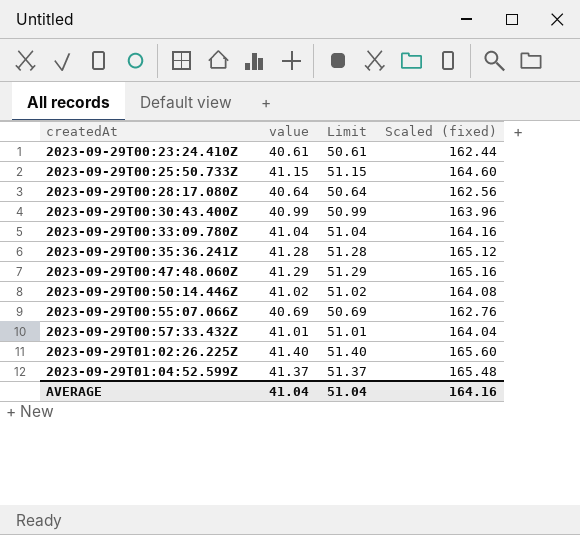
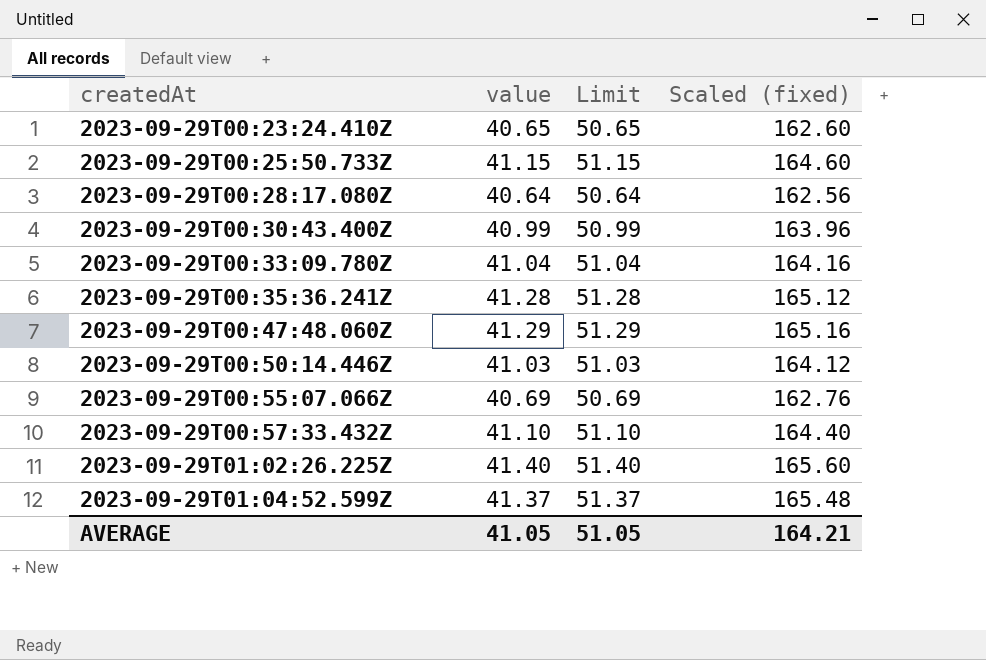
2023-09-29T00:23:24.410Z | value: 40.61 -> 40.65
2023-09-29T00:23:24.410Z | Limit: 50.61 -> 50.65
2023-09-29T00:23:24.410Z | Scaled (fixed): 162.44 -> 162.60
2023-09-29T00:50:14.446Z | value: 41.02 -> 41.03
2023-09-29T00:50:14.446Z | Limit: 51.02 -> 51.03
2023-09-29T00:50:14.446Z | Scaled (fixed): 164.08 -> 164.12
2023-09-29T00:57:33.432Z | value: 41.01 -> 41.10
2023-09-29T00:57:33.432Z | Limit: 51.01 -> 51.10
2023-09-29T00:57:33.432Z | Scaled (fixed): 164.04 -> 164.40
AVERAGE | value: 41.04 -> 41.05
AVERAGE | Limit: 51.04 -> 51.05
AVERAGE | Scaled (fixed): 164.16 -> 164.21

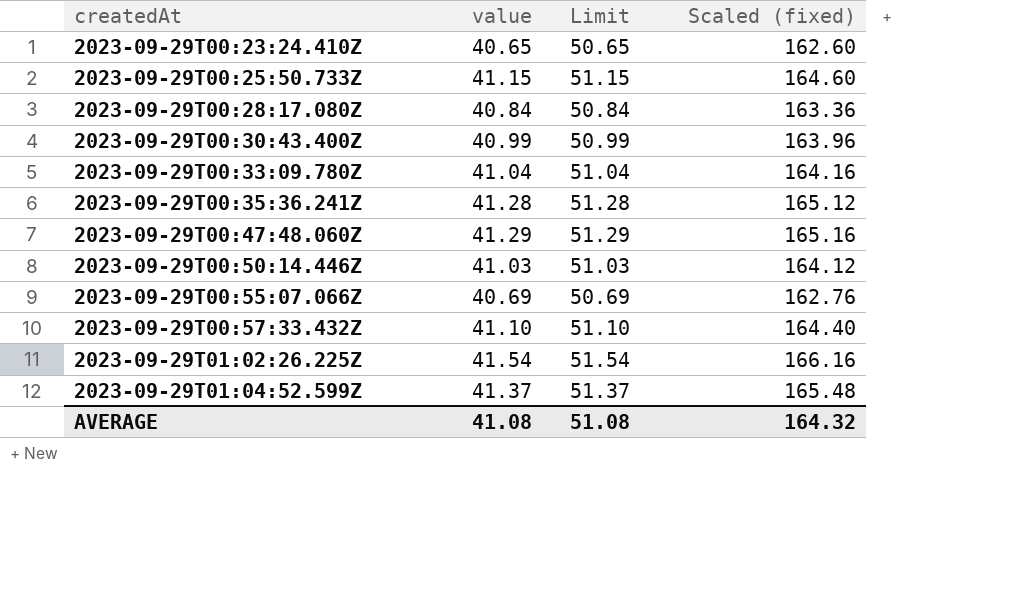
2023-09-29T00:28:17.080Z | value: 40.64 -> 40.84
2023-09-29T00:28:17.080Z | Limit: 50.64 -> 50.84
2023-09-29T00:28:17.080Z | Scaled (fixed): 162.56 -> 163.36
2023-09-29T01:02:26.225Z | value: 41.40 -> 41.54
2023-09-29T01:02:26.225Z | Limit: 51.40 -> 51.54
2023-09-29T01:02:26.225Z | Scaled (fixed): 165.60 -> 166.16
AVERAGE | value: 41.05 -> 41.08
AVERAGE | Limit: 51.05 -> 51.08
AVERAGE | Scaled (fixed): 164.21 -> 164.32

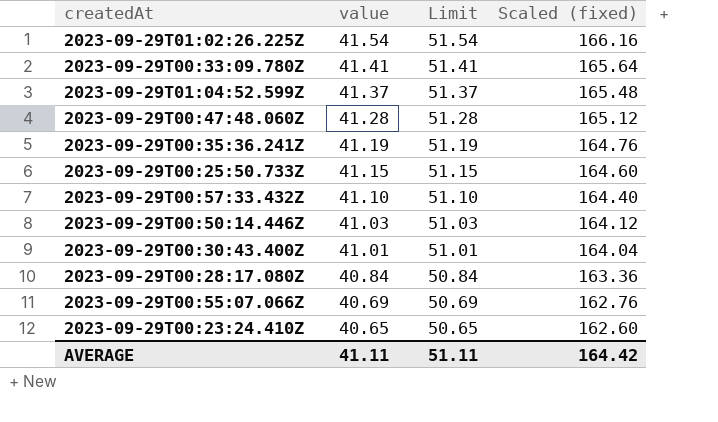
row order: createdAt ascending -> value descending
2023-09-29T00:33:09.780Z | value: 41.04 -> 41.41
2023-09-29T00:33:09.780Z | Limit: 51.04 -> 51.41
2023-09-29T00:33:09.780Z | Scaled (fixed): 164.16 -> 165.64
2023-09-29T00:47:48.060Z | value: 41.29 -> 41.28
2023-09-29T00:47:48.060Z | Limit: 51.29 -> 51.28
2023-09-29T00:47:48.060Z | Scaled (fixed): 165.16 -> 165.12
2023-09-29T00:35:36.241Z | value: 41.28 -> 41.19
2023-09-29T00:35:36.241Z | Limit: 51.28 -> 51.19
2023-09-29T00:35:36.241Z | Scaled (fixed): 165.12 -> 164.76
2023-09-29T00:30:43.400Z | value: 40.99 -> 41.01
2023-09-29T00:30:43.400Z | Limit: 50.99 -> 51.01
2023-09-29T00:30:43.400Z | Scaled (fixed): 163.96 -> 164.04
AVERAGE | value: 41.08 -> 41.11
AVERAGE | Limit: 51.08 -> 51.11
AVERAGE | Scaled (fixed): 164.32 -> 164.42

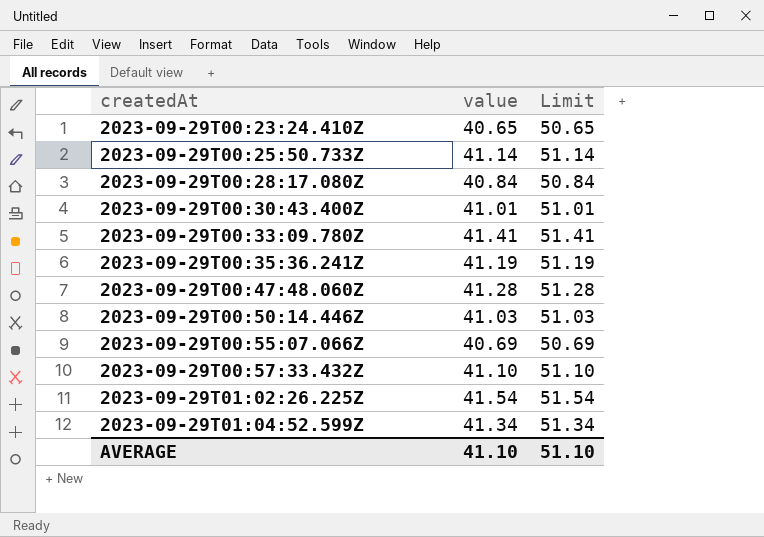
row order: value descending -> createdAt ascending
column Scaled (fixed) | formula: [value] * 4 -> none
2023-09-29T00:25:50.733Z | value: 41.15 -> 41.14
2023-09-29T00:25:50.733Z | Limit: 51.15 -> 51.14
2023-09-29T01:04:52.599Z | value: 41.37 -> 41.34
2023-09-29T01:04:52.599Z | Limit: 51.37 -> 51.34
AVERAGE | value: 41.11 -> 41.10
AVERAGE | Limit: 51.11 -> 51.10

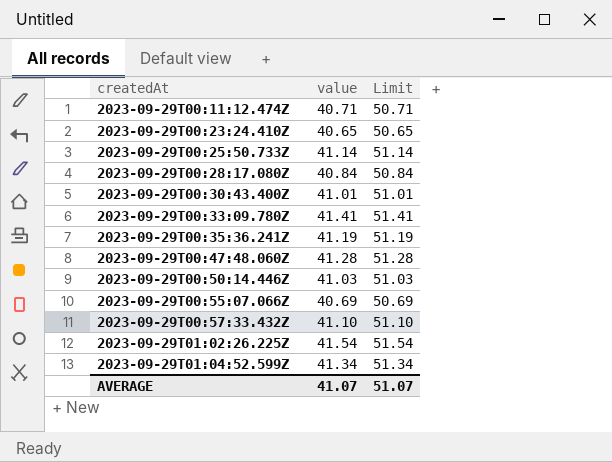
row 2023-09-29T00:11:12.474Z: none -> 40.71 | 50.71
AVERAGE | value: 41.10 -> 41.07
AVERAGE | Limit: 51.10 -> 51.07

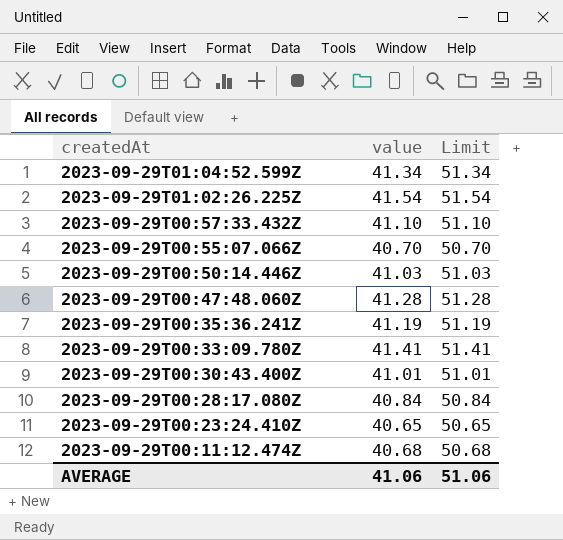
row order: createdAt ascending -> createdAt descending
row 2023-09-29T00:25:50.733Z: 41.14 | 51.14 -> none
2023-09-29T00:55:07.066Z | value: 40.69 -> 40.70
2023-09-29T00:55:07.066Z | Limit: 50.69 -> 50.70
2023-09-29T00:11:12.474Z | value: 40.71 -> 40.68
2023-09-29T00:11:12.474Z | Limit: 50.71 -> 50.68
AVERAGE | value: 41.07 -> 41.06
AVERAGE | Limit: 51.07 -> 51.06

